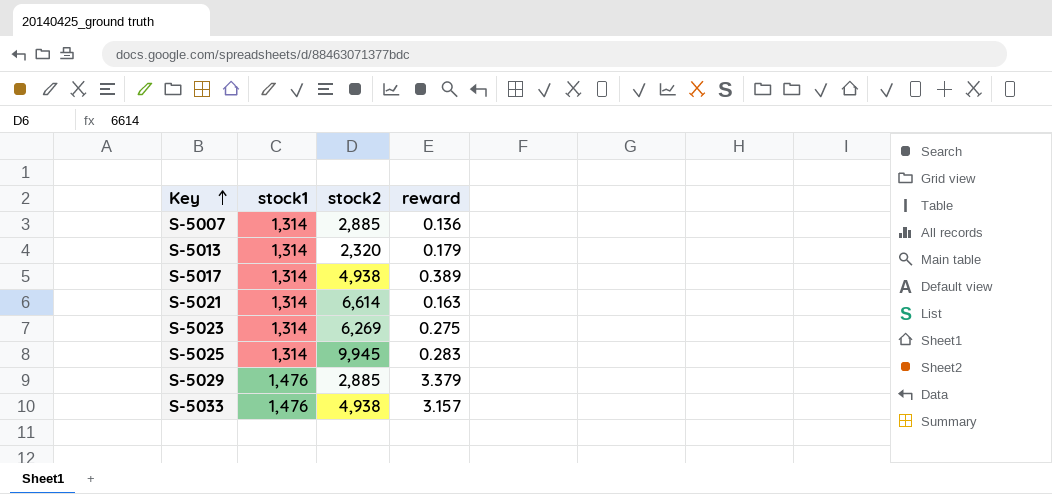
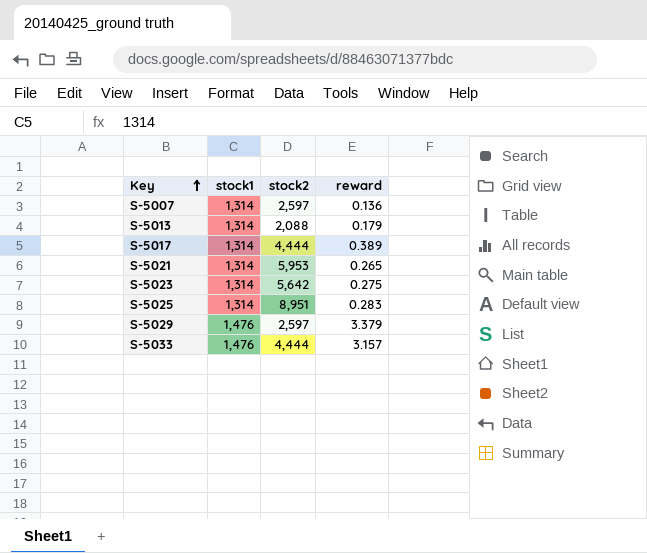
S-5007 | stock2: 2,885 -> 2,597
S-5013 | stock2: 2,320 -> 2,088
S-5017 | stock2: 4,938 -> 4,444
S-5021 | stock2: 6,614 -> 5,953
S-5021 | reward: 0.163 -> 0.265
S-5023 | stock2: 6,269 -> 5,642
S-5025 | stock2: 9,945 -> 8,951
S-5029 | stock2: 2,885 -> 2,597
S-5033 | stock2: 4,938 -> 4,444

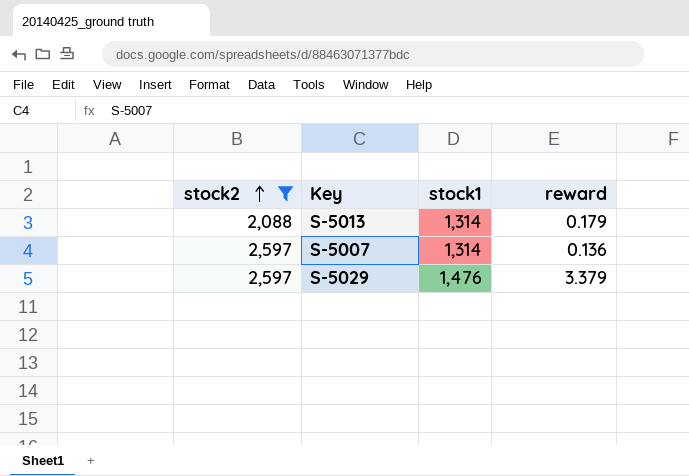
filter: none -> stock2 <= 2,597
row order: Key ascending -> stock2 ascending
column stock2 | position: 3 -> 1

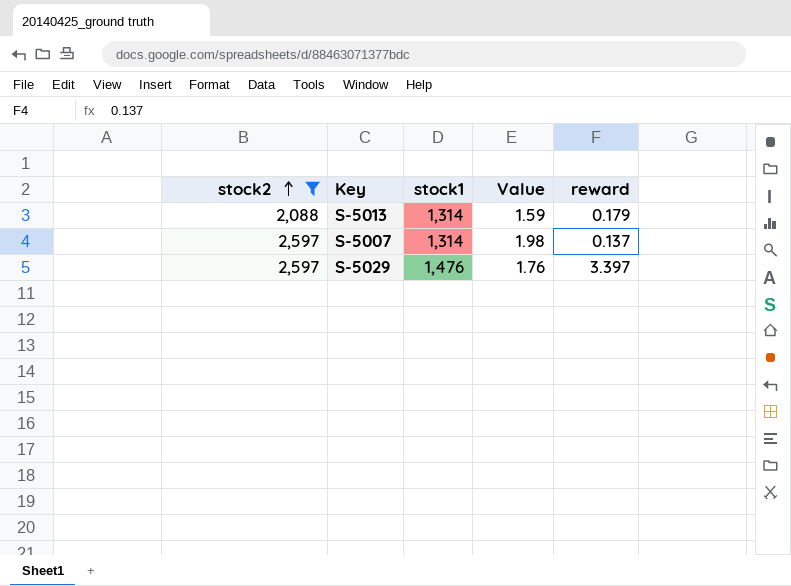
column Value | formula: none -> [stock2] / [stock1]
S-5007 | reward: 0.136 -> 0.137
S-5029 | reward: 3.379 -> 3.397

